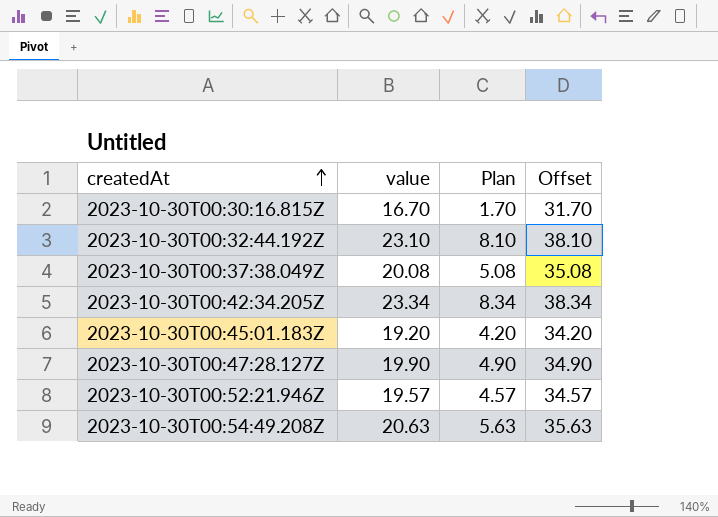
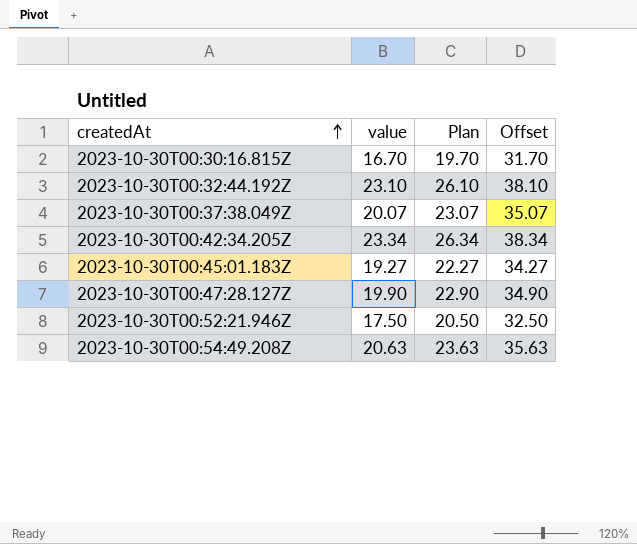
column Plan | formula: [value] - 15 -> [value] + 3
2023-10-30T00:37:38.049Z | value: 20.08 -> 20.07
2023-10-30T00:37:38.049Z | Offset: 35.08 -> 35.07
2023-10-30T00:45:01.183Z | value: 19.20 -> 19.27
2023-10-30T00:45:01.183Z | Offset: 34.20 -> 34.27
2023-10-30T00:52:21.946Z | value: 19.57 -> 17.50
2023-10-30T00:52:21.946Z | Offset: 34.57 -> 32.50

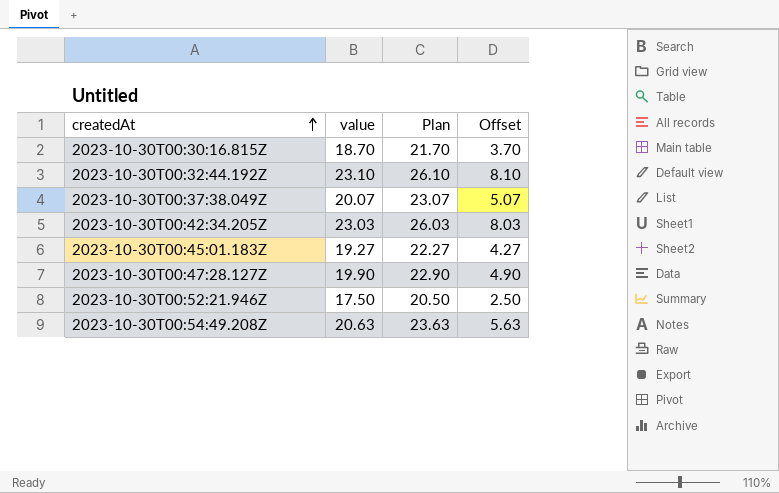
column Offset | formula: [value] + 15 -> [value] - 15
2023-10-30T00:30:16.815Z | value: 16.70 -> 18.70
2023-10-30T00:30:16.815Z | Plan: 19.70 -> 21.70
2023-10-30T00:42:34.205Z | value: 23.34 -> 23.03
2023-10-30T00:42:34.205Z | Plan: 26.34 -> 26.03

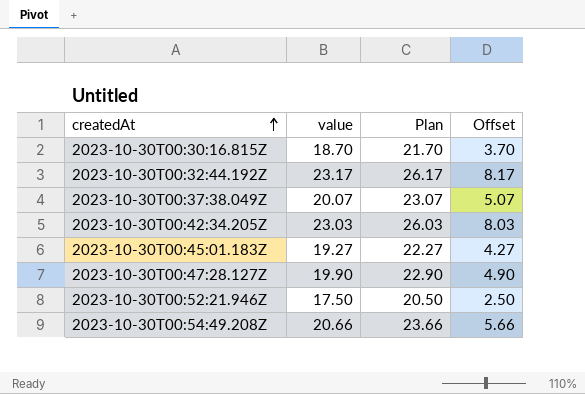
2023-10-30T00:32:44.192Z | value: 23.10 -> 23.17
2023-10-30T00:32:44.192Z | Plan: 26.10 -> 26.17
2023-10-30T00:32:44.192Z | Offset: 8.10 -> 8.17
2023-10-30T00:54:49.208Z | value: 20.63 -> 20.66
2023-10-30T00:54:49.208Z | Plan: 23.63 -> 23.66
2023-10-30T00:54:49.208Z | Offset: 5.63 -> 5.66

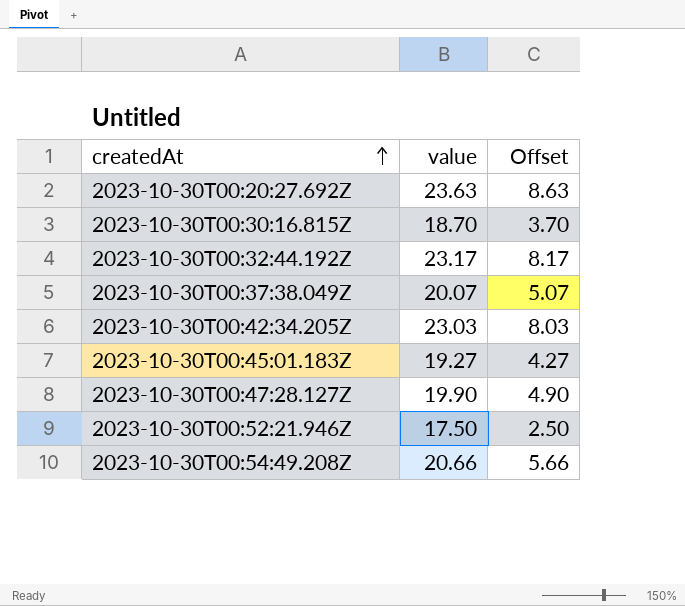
column Plan | formula: [value] + 3 -> none
row 2023-10-30T00:20:27.692Z: none -> 23.63 | 8.63

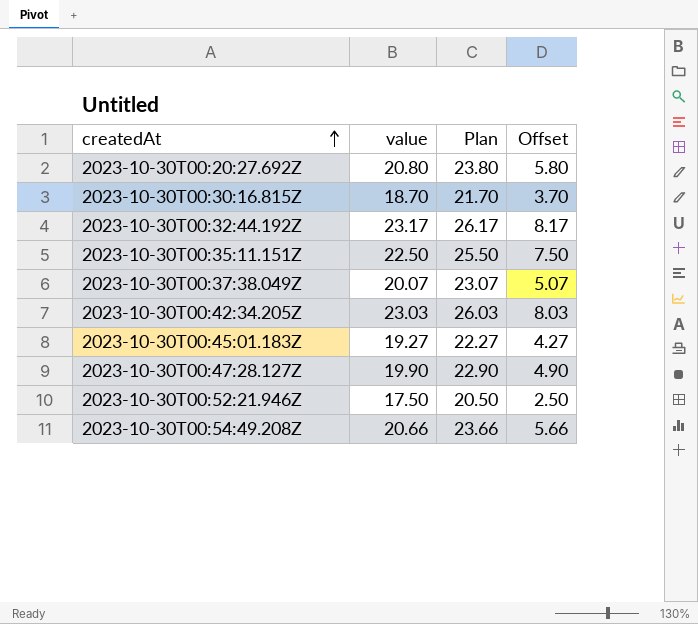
column Plan | formula: none -> [value] + 3
2023-10-30T00:20:27.692Z | value: 23.63 -> 20.80
2023-10-30T00:20:27.692Z | Offset: 8.63 -> 5.80
row 2023-10-30T00:35:11.151Z: none -> 22.50 | 25.50 | 7.50

